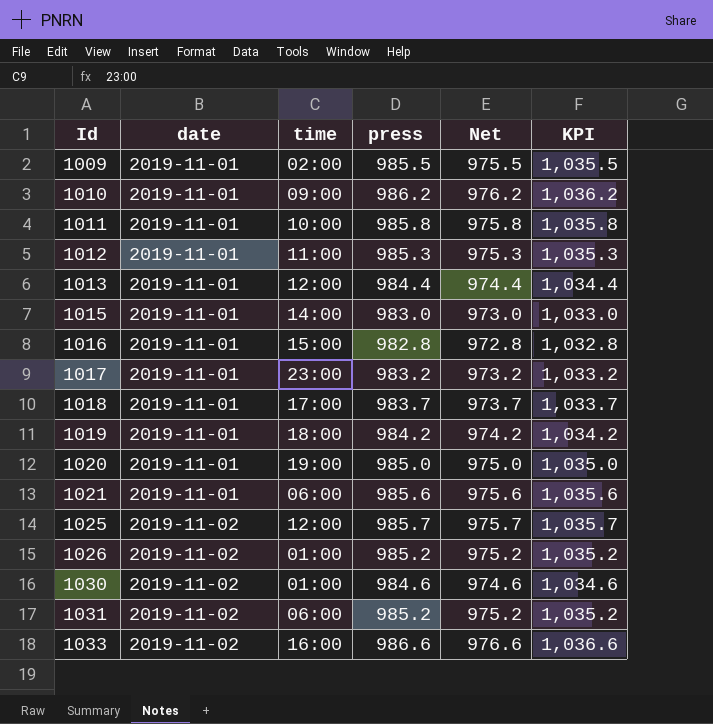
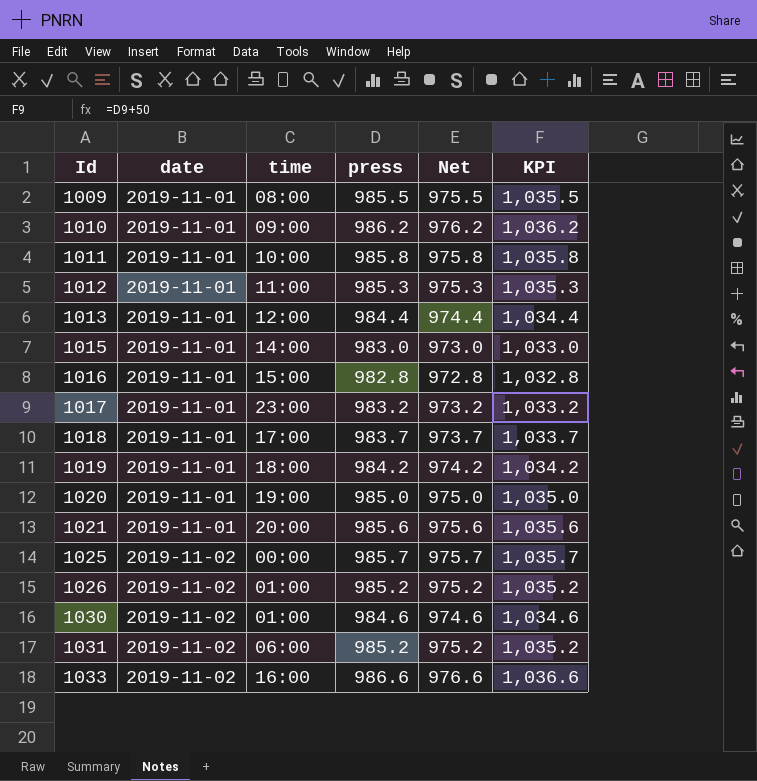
1009 | time: 02:00 -> 08:00
1021 | time: 06:00 -> 20:00
1025 | time: 12:00 -> 00:00

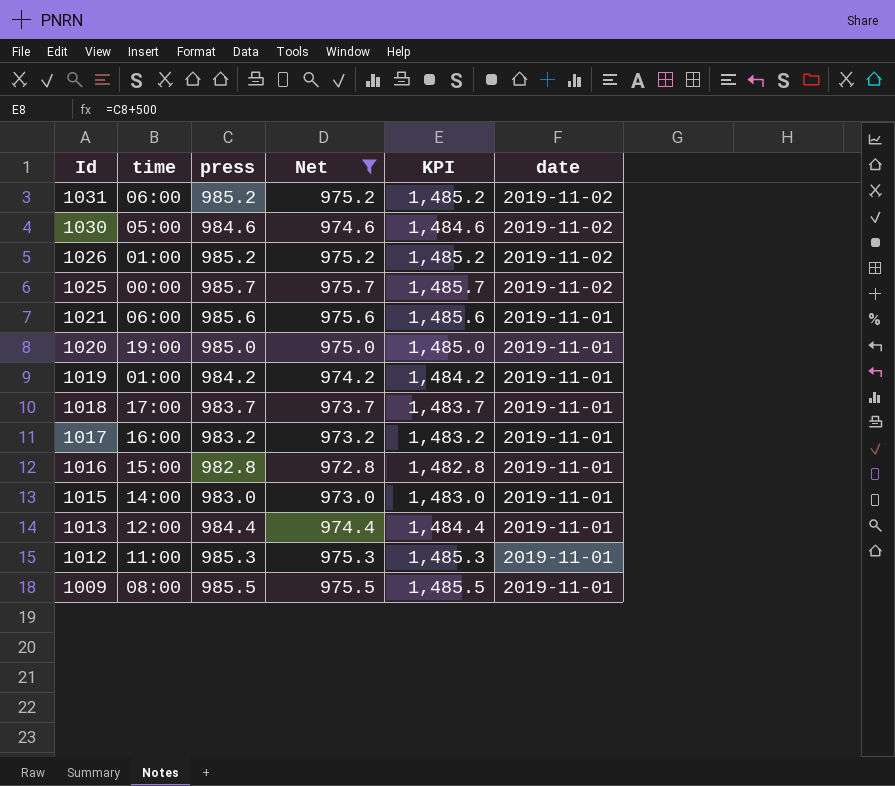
filter: none -> Net <= 975.7
row order: Id ascending -> Id descending
column KPI | formula: [press] + 50 -> [press] + 500
column date | position: 2 -> 6
1030 | time: 01:00 -> 05:00
1021 | time: 20:00 -> 06:00
1019 | time: 18:00 -> 01:00
1017 | time: 23:00 -> 16:00

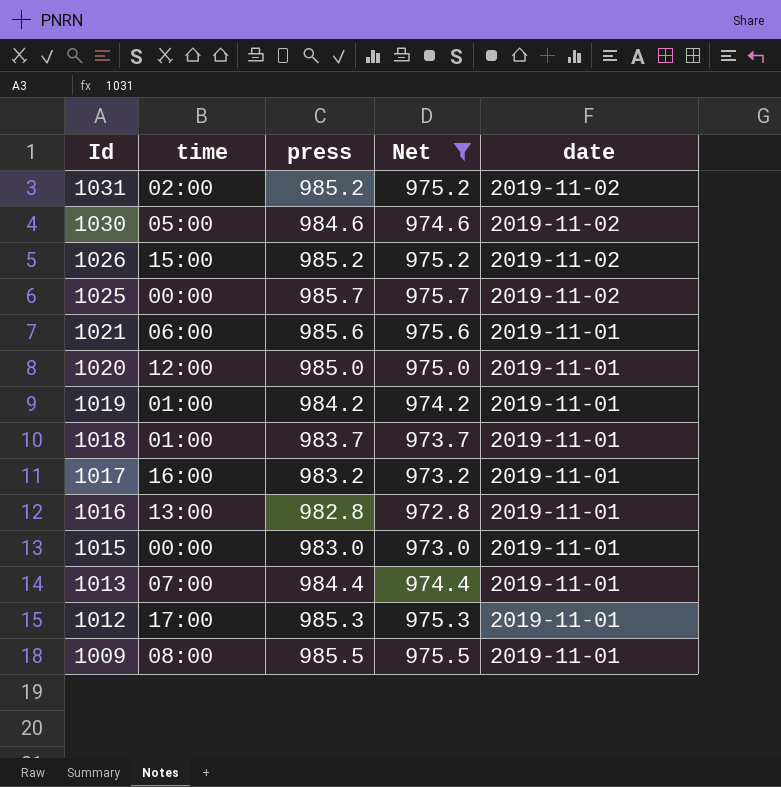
column KPI | formula: [press] + 500 -> none
1031 | time: 06:00 -> 02:00
1026 | time: 01:00 -> 15:00
1020 | time: 19:00 -> 12:00
1018 | time: 17:00 -> 01:00
1016 | time: 15:00 -> 13:00
1015 | time: 14:00 -> 00:00
1013 | time: 12:00 -> 07:00
1012 | time: 11:00 -> 17:00

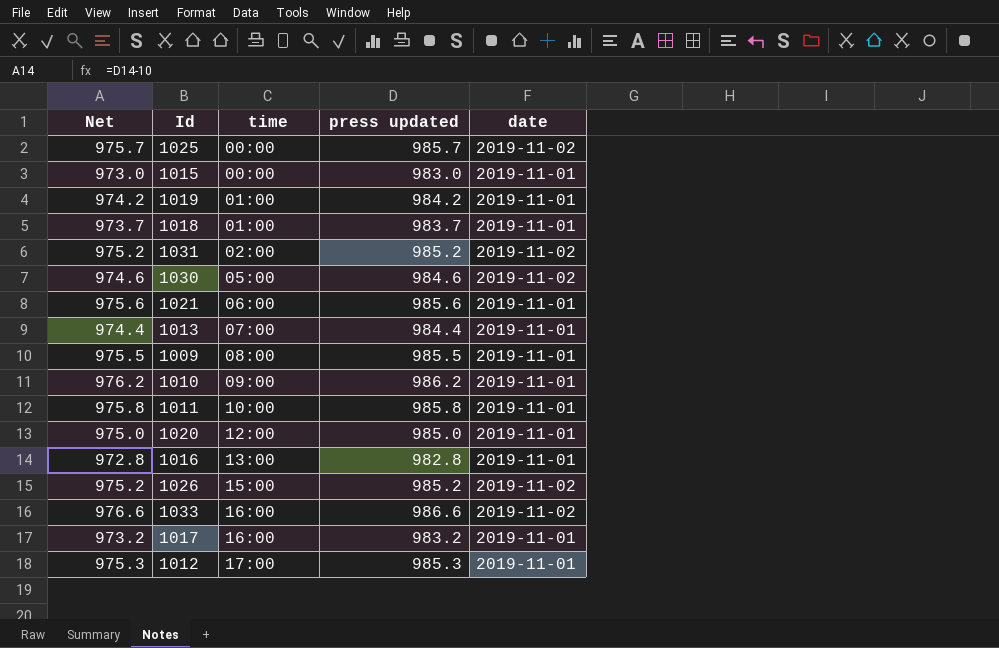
filter: Net <= 975.7 -> none
row order: Id descending -> time ascending
column Net | position: 4 -> 1
column name: press -> press updated

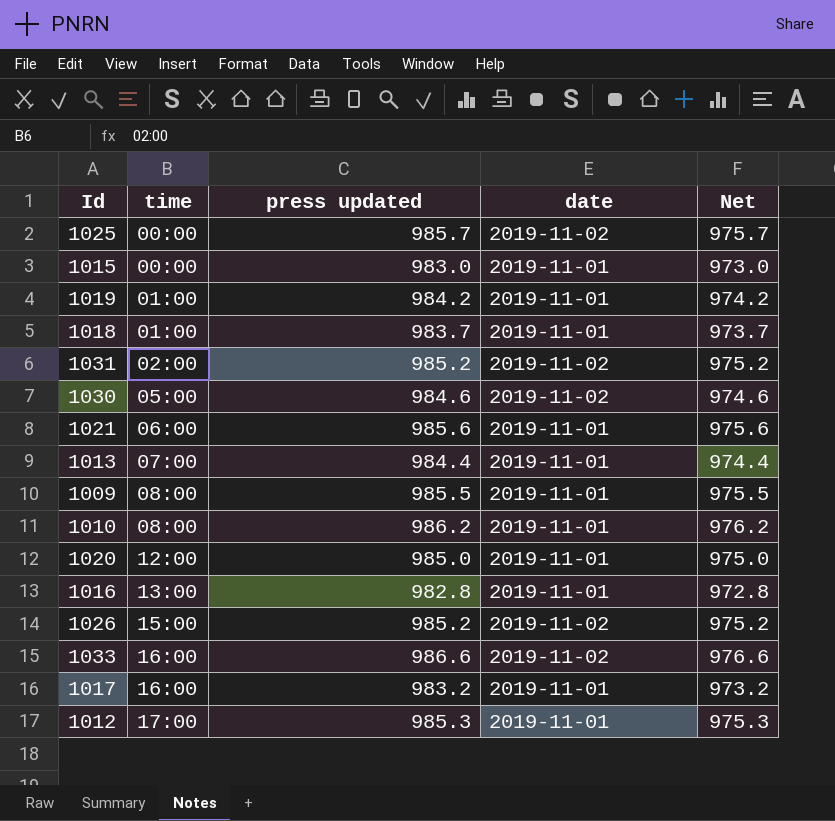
column Net | position: 1 -> 5
row 1011: 975.8 | 10:00 | 985.8 | 2019-11-01 -> none
1010 | time: 09:00 -> 08:00

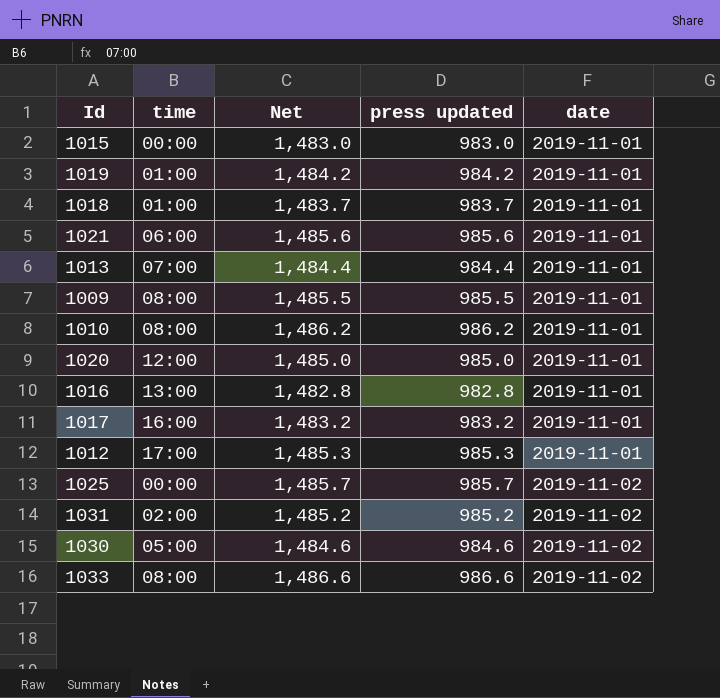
row order: time ascending -> date ascending
column Net | formula: [press updated] - 10 -> [press updated] + 500
column Net | position: 5 -> 3
row 1026: 15:00 | 985.2 | 2019-11-02 | 975.2 -> none
1033 | time: 16:00 -> 08:00

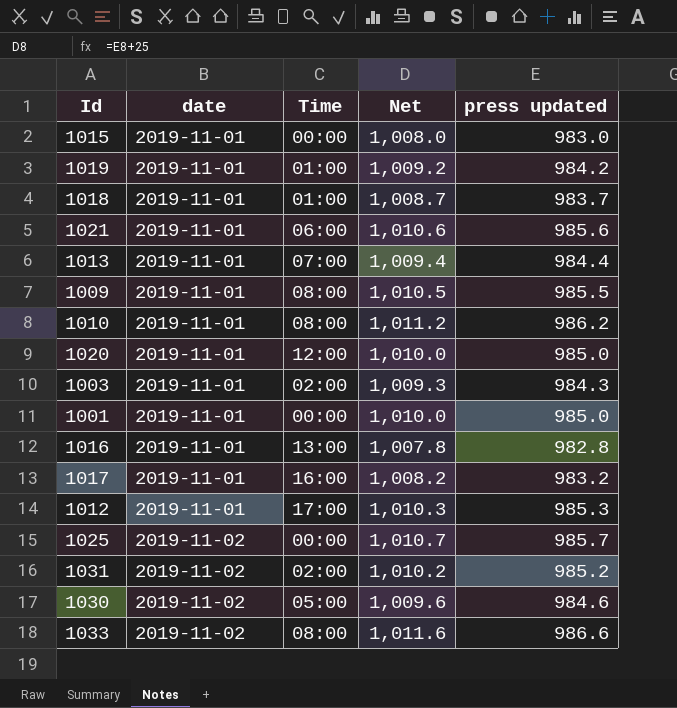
column date | position: 5 -> 2
column name: time -> Time
column Net | formula: [press updated] + 500 -> [press updated] + 25
row 1003: none -> 2019-11-01 | 02:00 | 1,009.3 | 984.3
row 1001: none -> 2019-11-01 | 00:00 | 1,010.0 | 985.0

